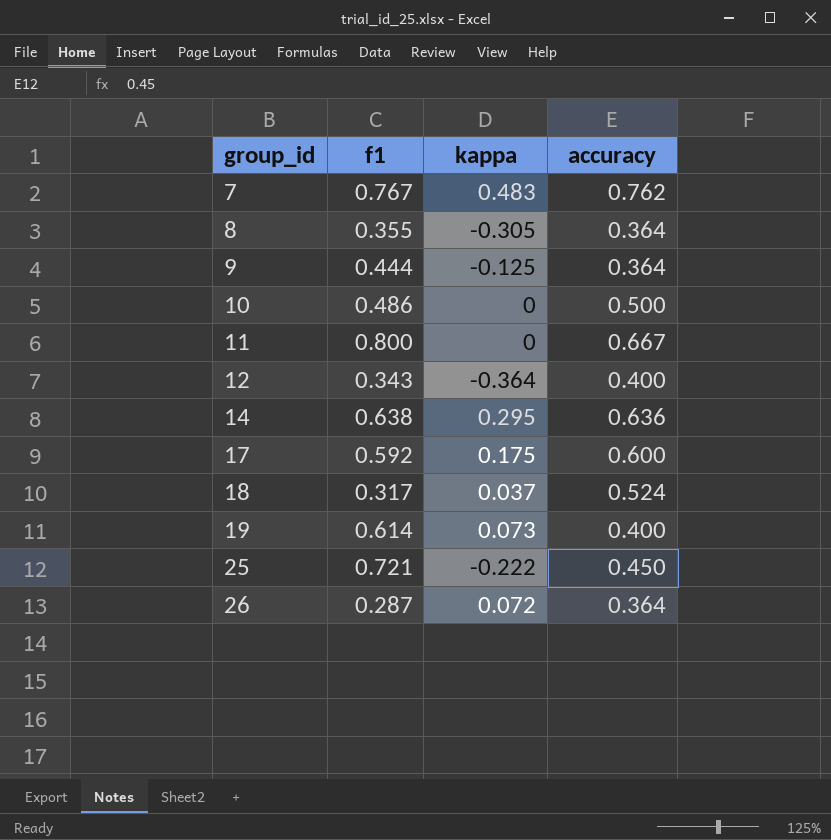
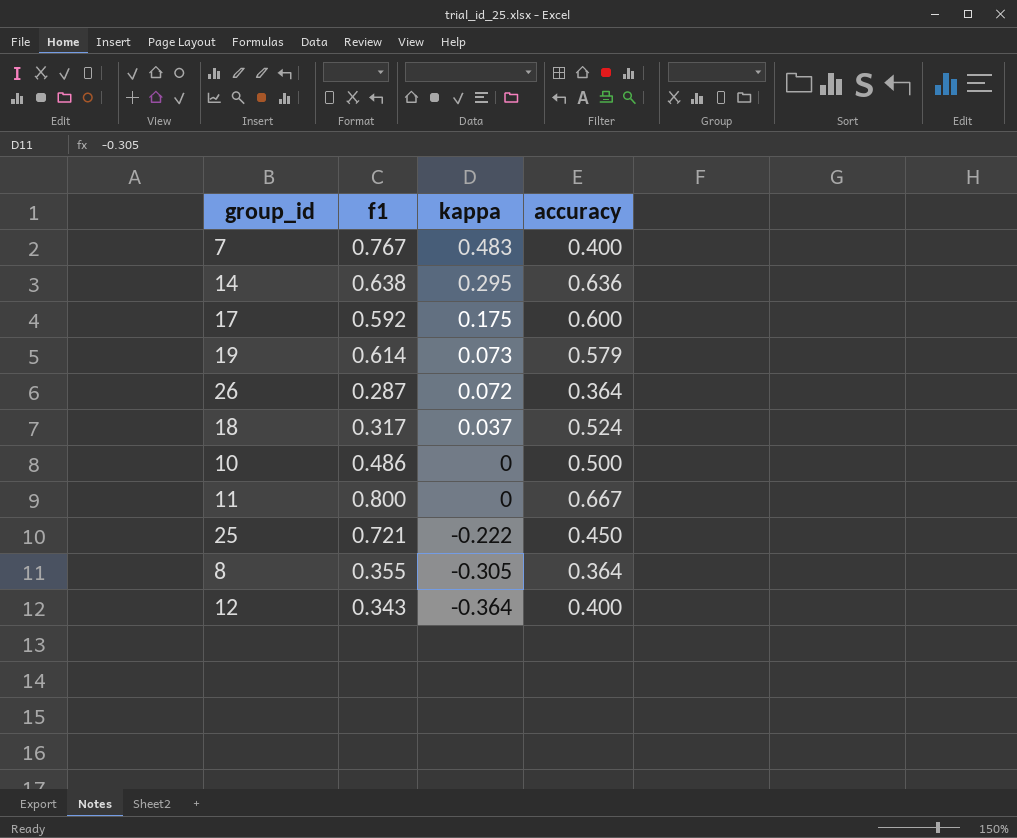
row order: group_id ascending -> kappa descending
row 9: 0.444 | -0.125 | 0.364 -> none
7 | accuracy: 0.762 -> 0.400
19 | accuracy: 0.400 -> 0.579

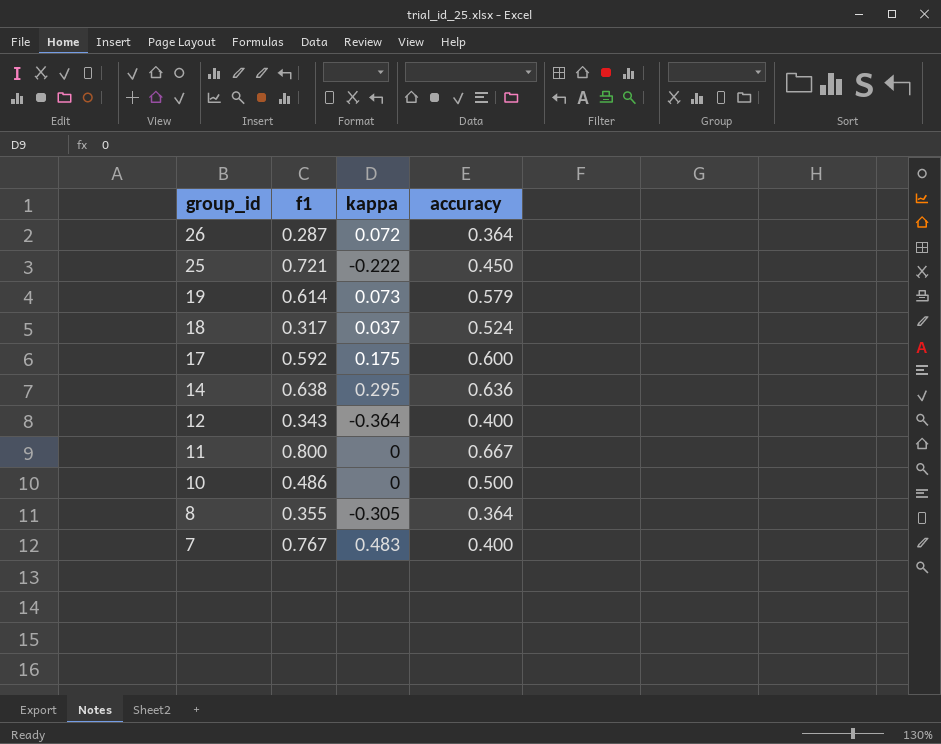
row order: kappa descending -> group_id descending

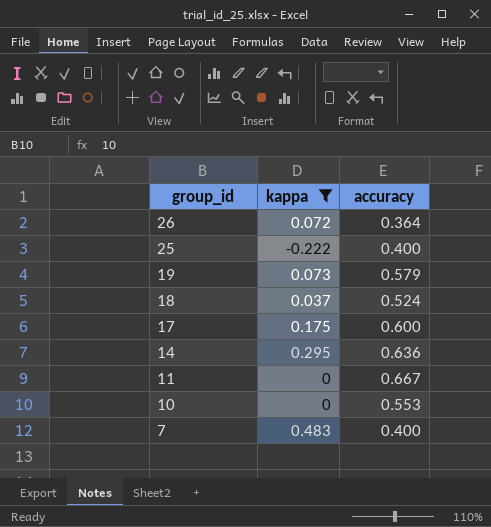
filter: none -> kappa >= -0.222
column f1 | position: 2 -> none
25 | accuracy: 0.450 -> 0.400
10 | accuracy: 0.500 -> 0.553

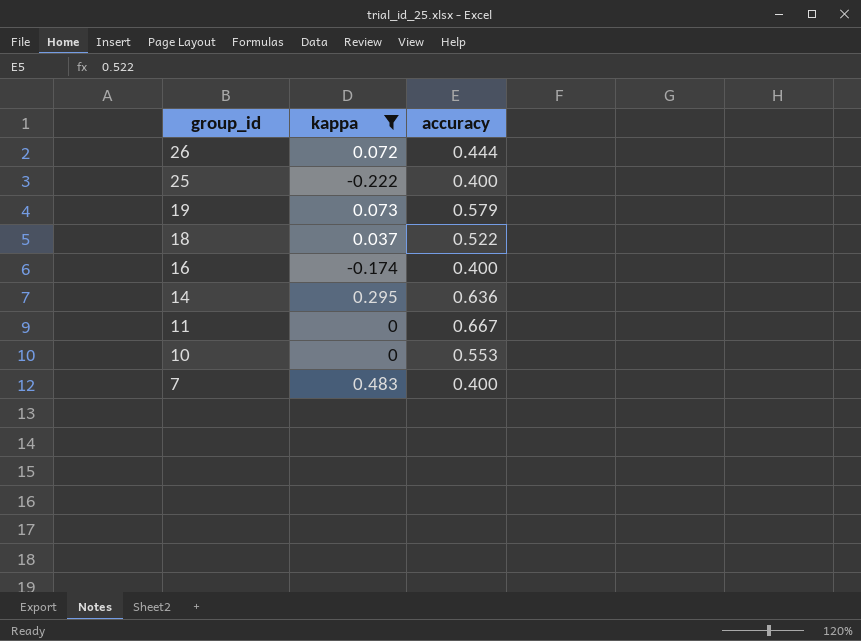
row 17: 0.175 | 0.600 -> none
26 | accuracy: 0.364 -> 0.444
18 | accuracy: 0.524 -> 0.522
row 16: none -> -0.174 | 0.400

